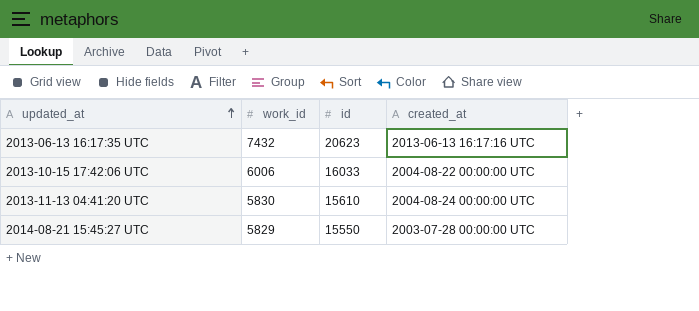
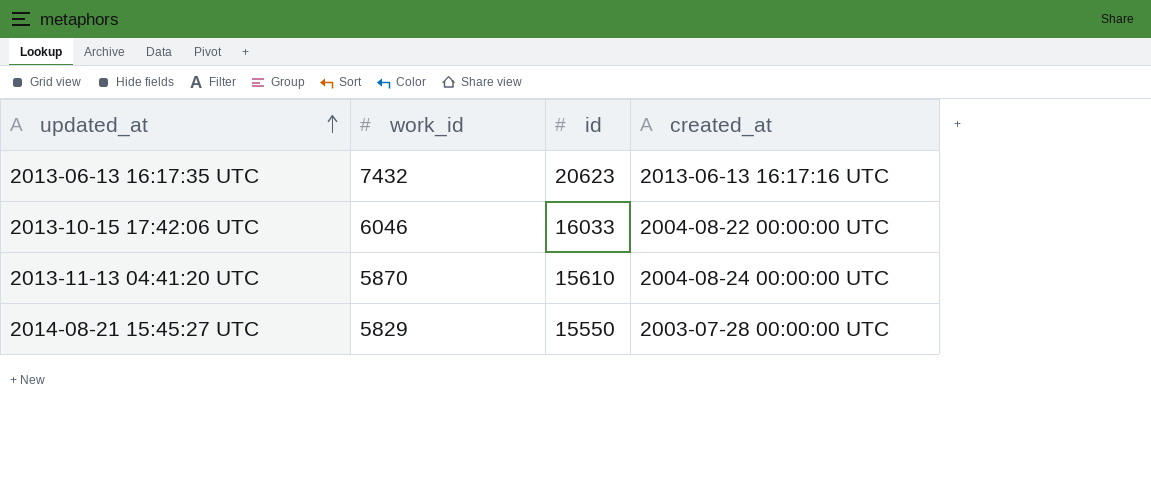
2013-10-15 17:42:06 UTC | work_id: 6006 -> 6046
2013-11-13 04:41:20 UTC | work_id: 5830 -> 5870

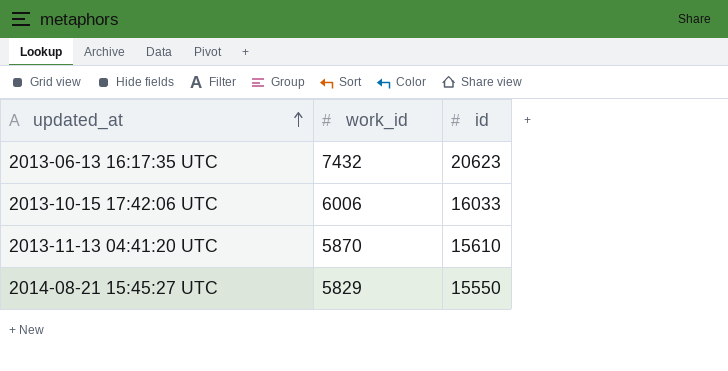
column created_at | position: 4 -> none
2013-10-15 17:42:06 UTC | work_id: 6046 -> 6006

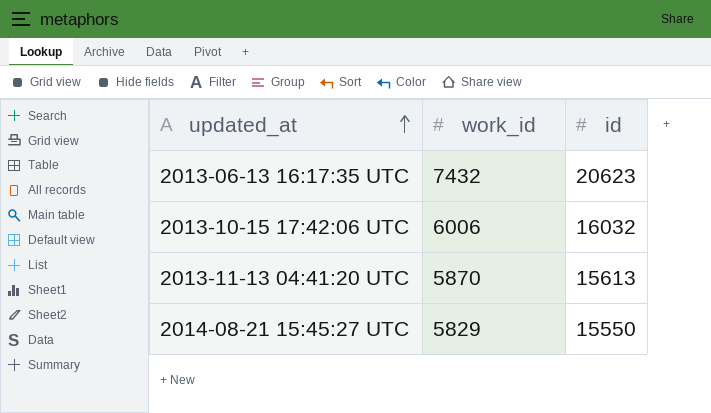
2013-10-15 17:42:06 UTC | id: 16033 -> 16032
2013-11-13 04:41:20 UTC | id: 15610 -> 15613

